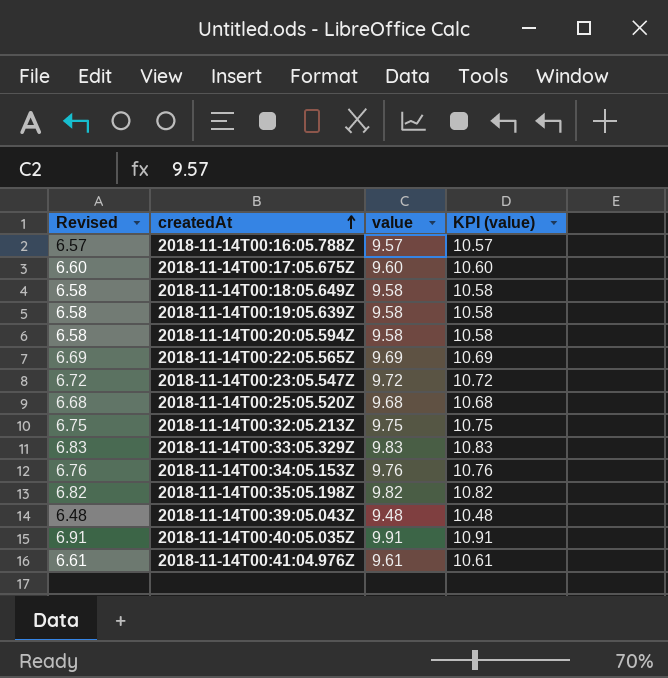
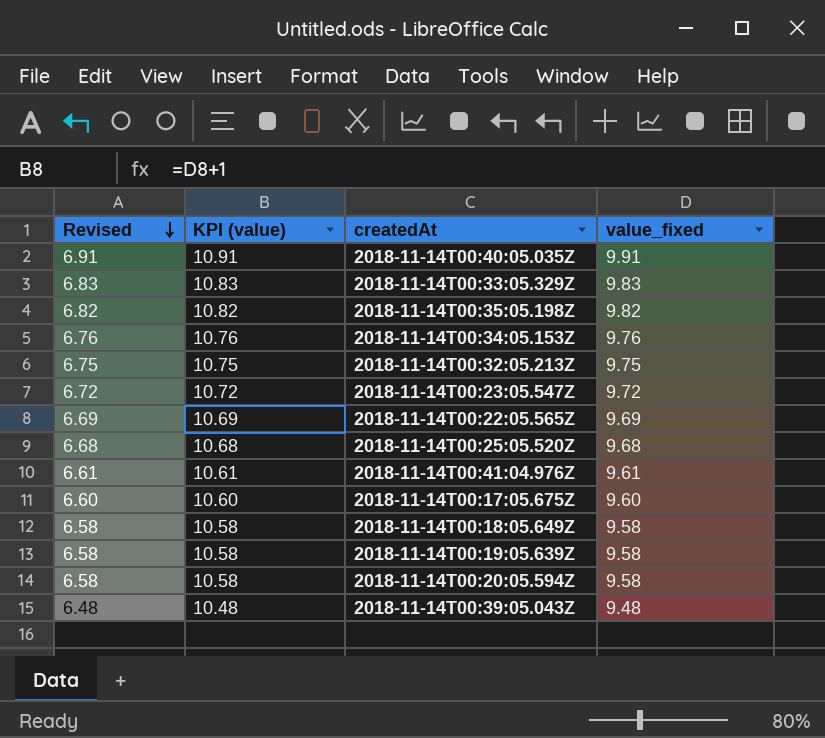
row order: createdAt ascending -> Revised descending
column KPI (value) | position: 4 -> 2
column name: value -> value_fixed
row 2018-11-14T00:16:05.788Z: 6.57 | 9.57 | 10.57 -> none

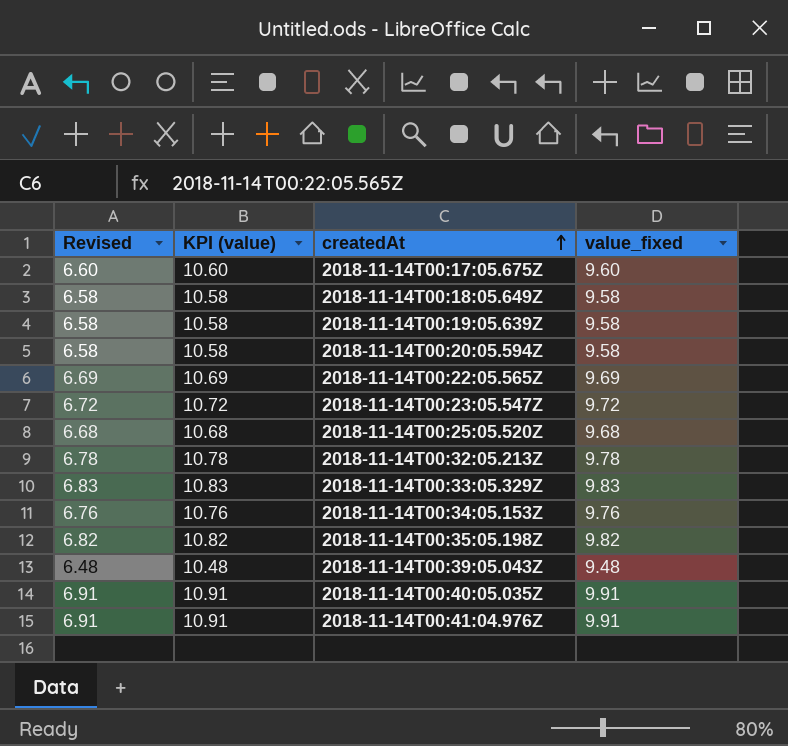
row order: Revised descending -> createdAt ascending
2018-11-14T00:32:05.213Z | Revised: 6.75 -> 6.78
2018-11-14T00:32:05.213Z | KPI (value): 10.75 -> 10.78
2018-11-14T00:32:05.213Z | value_fixed: 9.75 -> 9.78
2018-11-14T00:41:04.976Z | Revised: 6.61 -> 6.91
2018-11-14T00:41:04.976Z | KPI (value): 10.61 -> 10.91
2018-11-14T00:41:04.976Z | value_fixed: 9.61 -> 9.91

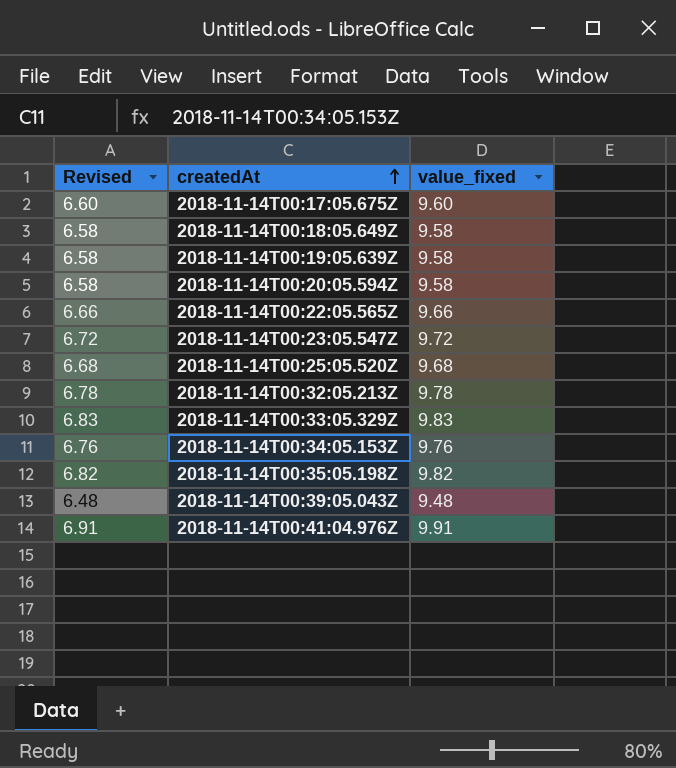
column KPI (value) | formula: [value_fixed] + 1 -> none
row 2018-11-14T00:40:05.035Z: 6.91 | 10.91 | 9.91 -> none
2018-11-14T00:22:05.565Z | Revised: 6.69 -> 6.66
2018-11-14T00:22:05.565Z | value_fixed: 9.69 -> 9.66

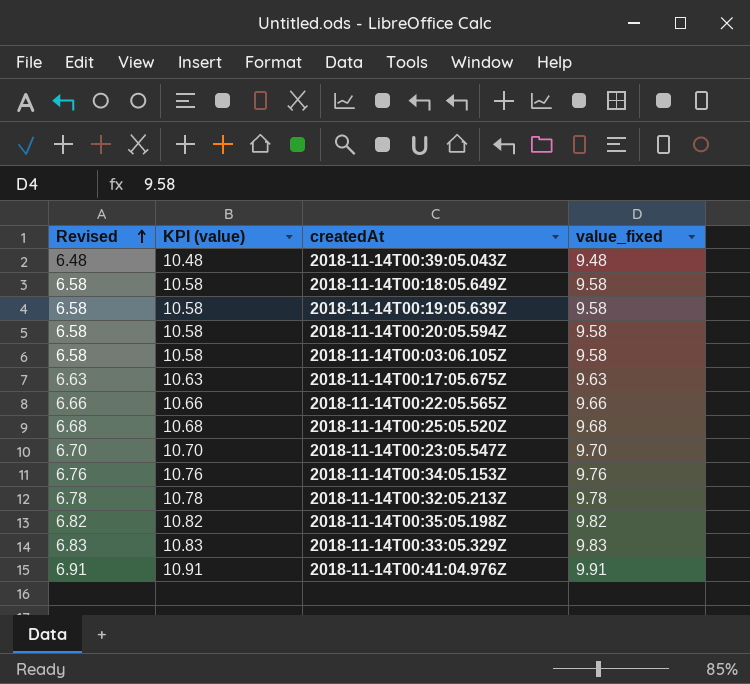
row order: createdAt ascending -> Revised ascending
column KPI (value) | formula: none -> [value_fixed] + 1
row 2018-11-14T00:03:06.105Z: none -> 6.58 | 10.58 | 9.58
2018-11-14T00:17:05.675Z | Revised: 6.60 -> 6.63
2018-11-14T00:17:05.675Z | value_fixed: 9.60 -> 9.63
2018-11-14T00:23:05.547Z | Revised: 6.72 -> 6.70
2018-11-14T00:23:05.547Z | value_fixed: 9.72 -> 9.70

